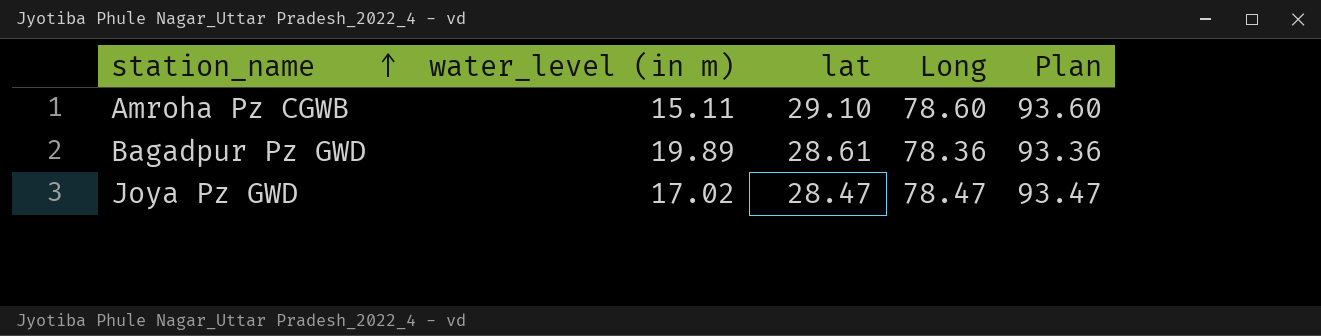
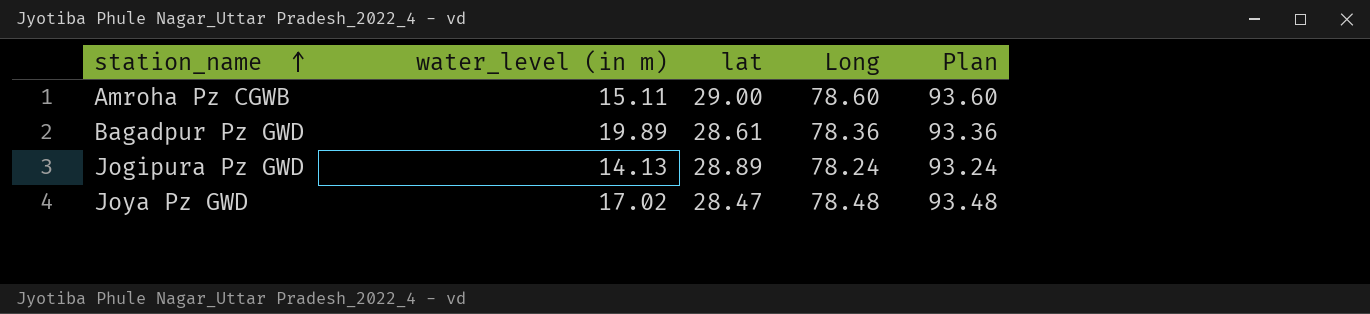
Amroha Pz CGWB | lat: 29.10 -> 29.00
row Jogipura Pz GWD: none -> 14.13 | 28.89 | 78.24 | 93.24
Joya Pz GWD | Long: 78.47 -> 78.48
Joya Pz GWD | Plan: 93.47 -> 93.48

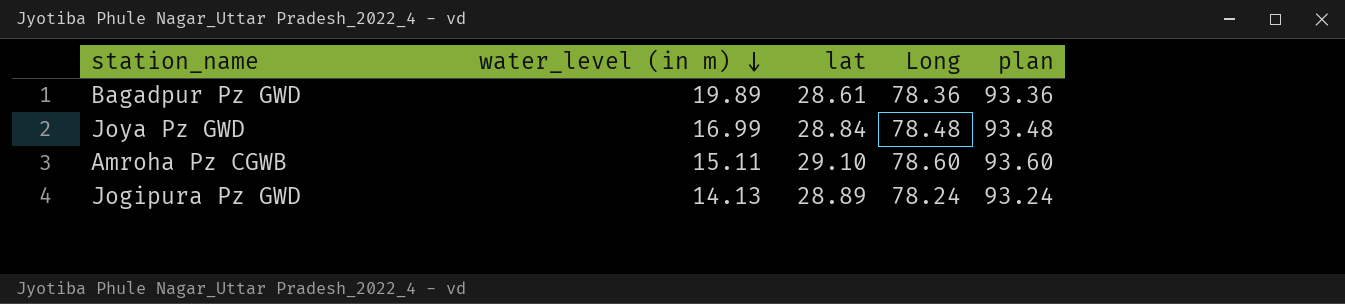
row order: station_name ascending -> water_level (in m) descending
column name: Plan -> plan
Joya Pz GWD | water_level (in m): 17.02 -> 16.99
Joya Pz GWD | lat: 28.47 -> 28.84
Amroha Pz CGWB | lat: 29.00 -> 29.10

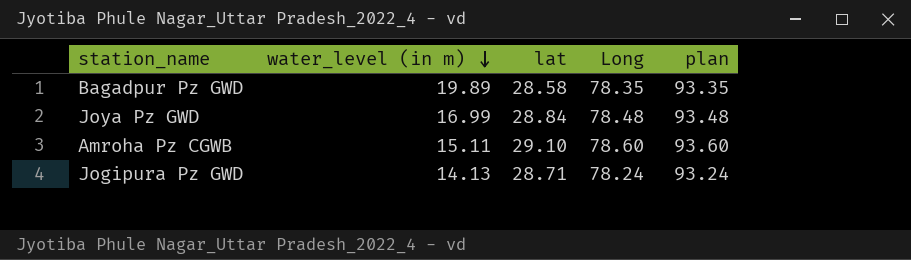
Bagadpur Pz GWD | lat: 28.61 -> 28.58
Bagadpur Pz GWD | Long: 78.36 -> 78.35
Bagadpur Pz GWD | plan: 93.36 -> 93.35
Jogipura Pz GWD | lat: 28.89 -> 28.71

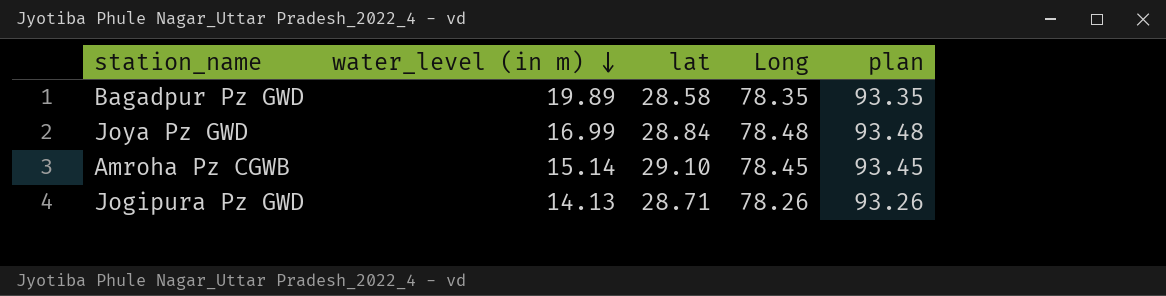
Amroha Pz CGWB | water_level (in m): 15.11 -> 15.14
Amroha Pz CGWB | Long: 78.60 -> 78.45
Amroha Pz CGWB | plan: 93.60 -> 93.45
Jogipura Pz GWD | Long: 78.24 -> 78.26
Jogipura Pz GWD | plan: 93.24 -> 93.26

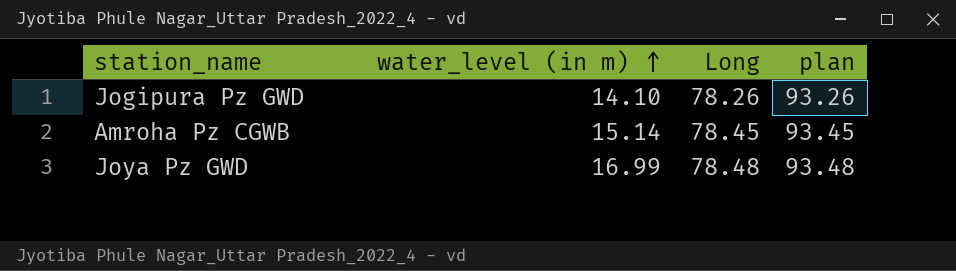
row order: water_level (in m) descending -> water_level (in m) ascending
column lat | position: 3 -> none
row Bagadpur Pz GWD: 19.89 | 28.58 | 78.35 | 93.35 -> none
Jogipura Pz GWD | water_level (in m): 14.13 -> 14.10

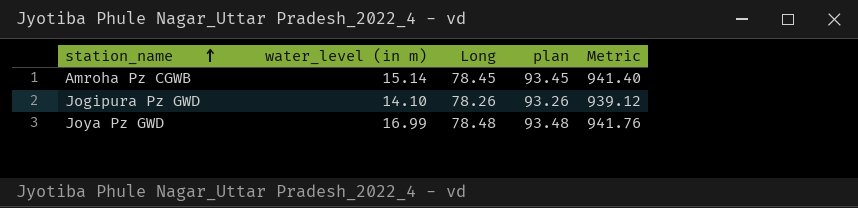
row order: water_level (in m) ascending -> station_name ascending
column Metric | formula: none -> [Long] * 12

